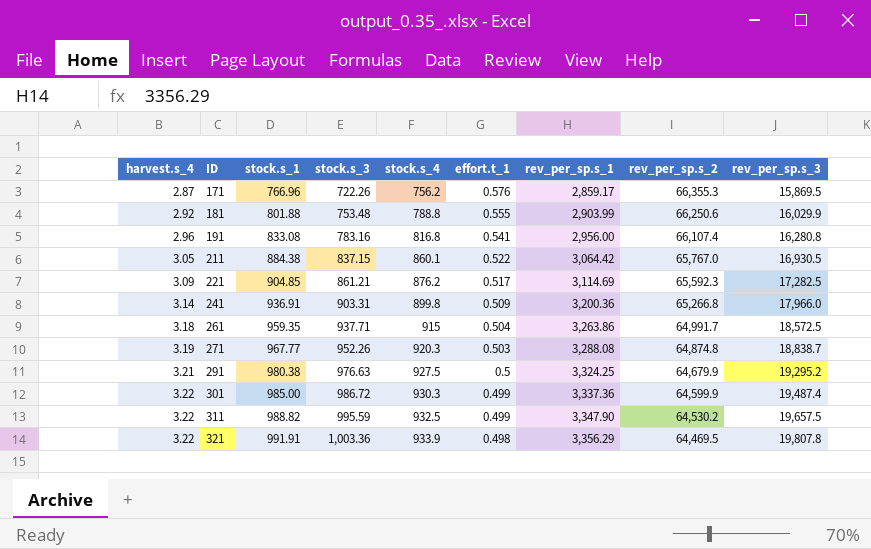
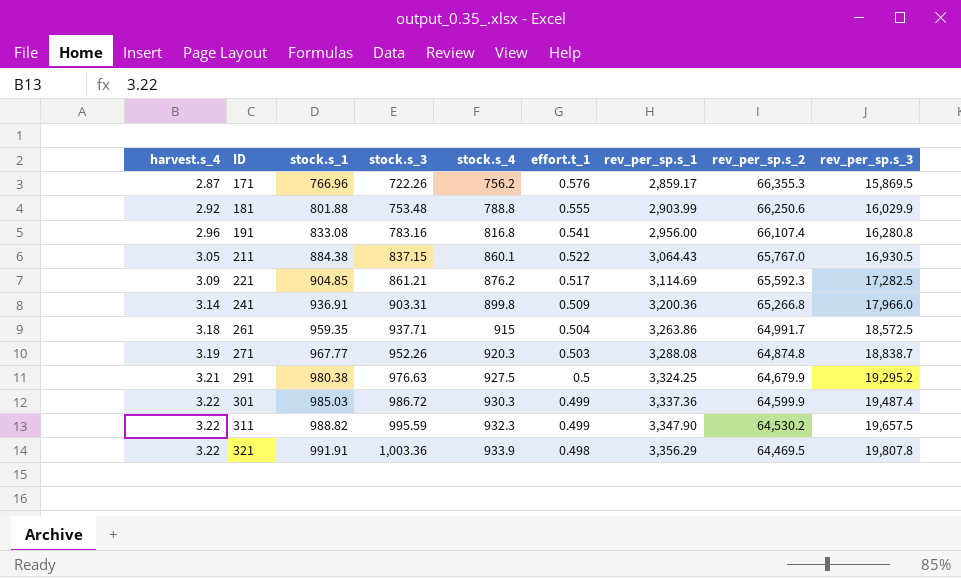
211 | rev_per_sp.s_1: 3,064.42 -> 3,064.43
301 | stock.s_1: 985.00 -> 985.03
311 | stock.s_4: 932.5 -> 932.3

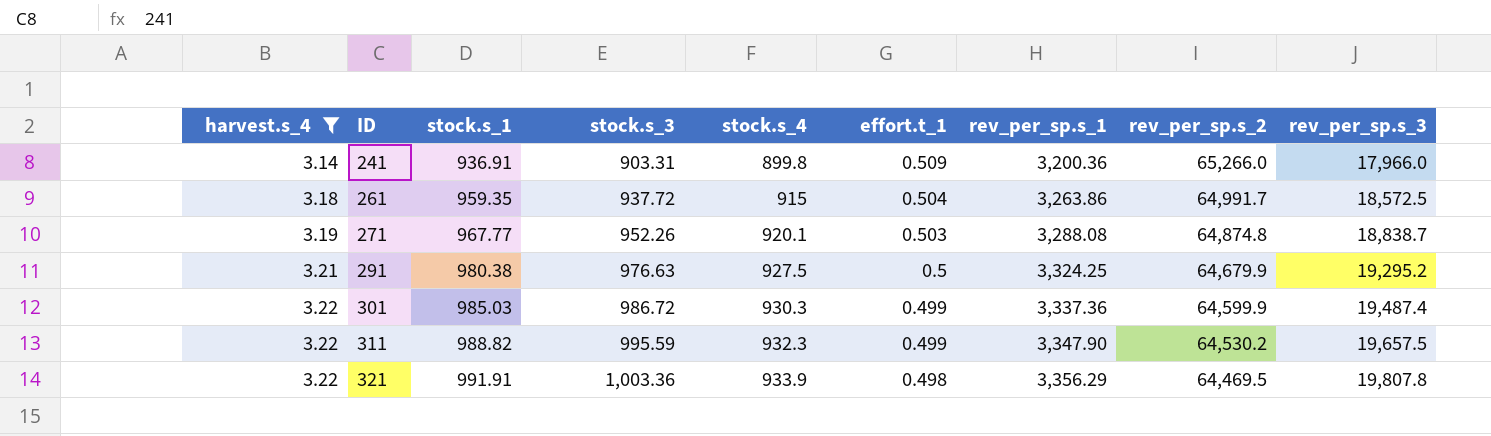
filter: none -> harvest.s_4 >= 3.14
241 | rev_per_sp.s_2: 65,266.8 -> 65,266.0
261 | stock.s_3: 937.71 -> 937.72
271 | stock.s_4: 920.3 -> 920.1

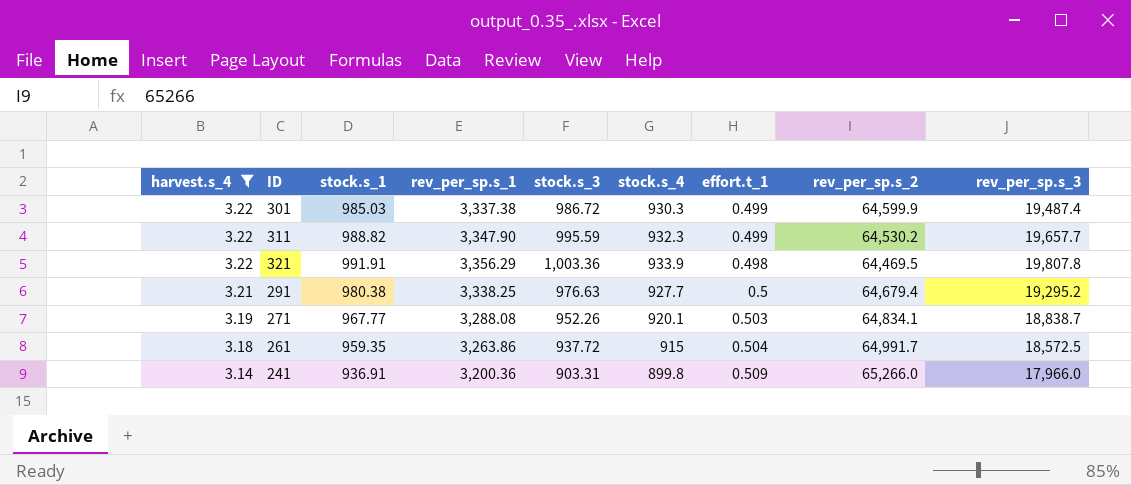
row order: harvest.s_4 ascending -> harvest.s_4 descending
column rev_per_sp.s_1 | position: 7 -> 4
301 | rev_per_sp.s_1: 3,337.36 -> 3,337.38
311 | rev_per_sp.s_3: 19,657.5 -> 19,657.7
291 | rev_per_sp.s_1: 3,324.25 -> 3,338.25
291 | stock.s_4: 927.5 -> 927.7
291 | rev_per_sp.s_2: 64,679.9 -> 64,679.4
271 | rev_per_sp.s_2: 64,874.8 -> 64,834.1

